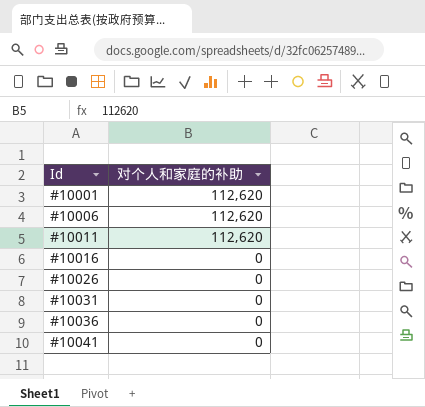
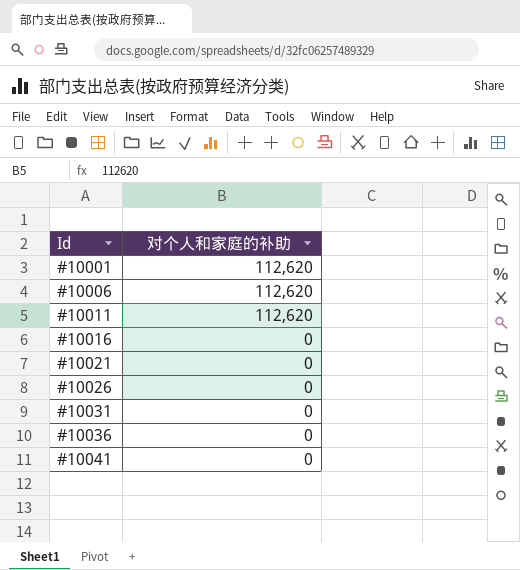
row #10021: none -> 0

